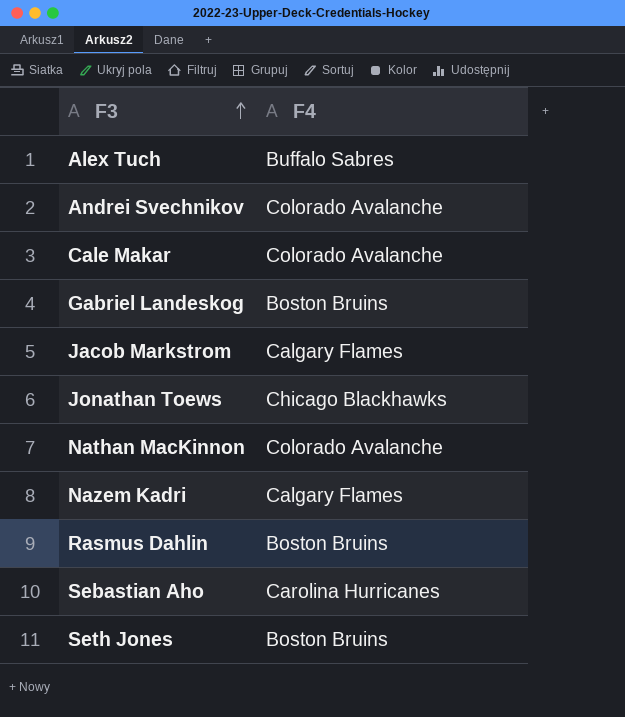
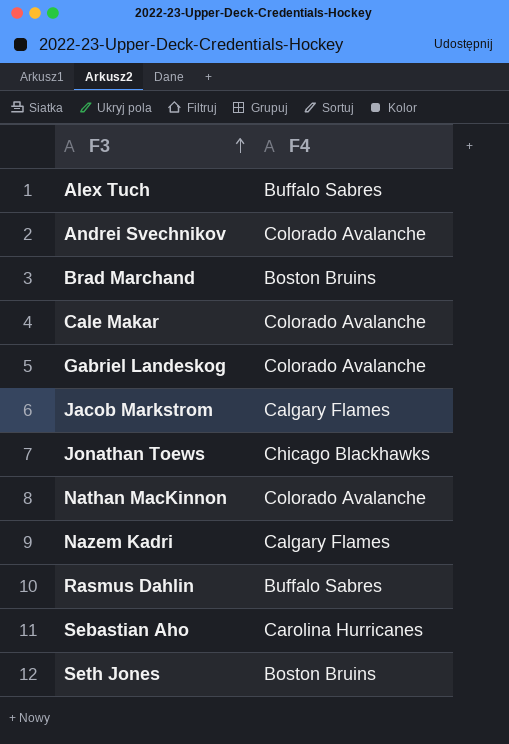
row Brad Marchand: none -> Boston Bruins
Gabriel Landeskog | F4: Boston Bruins -> Colorado Avalanche
Rasmus Dahlin | F4: Boston Bruins -> Buffalo Sabres

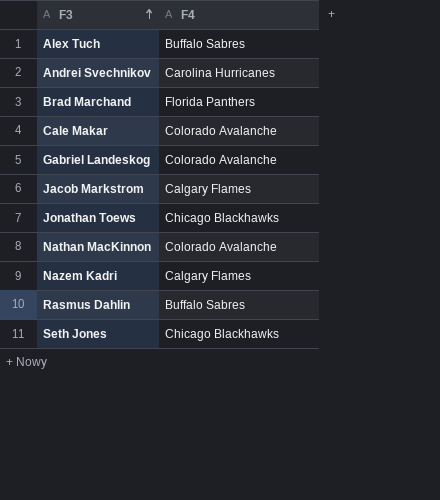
row Sebastian Aho: Carolina Hurricanes -> none
Andrei Svechnikov | F4: Colorado Avalanche -> Carolina Hurricanes
Brad Marchand | F4: Boston Bruins -> Florida Panthers
Seth Jones | F4: Boston Bruins -> Chicago Blackhawks

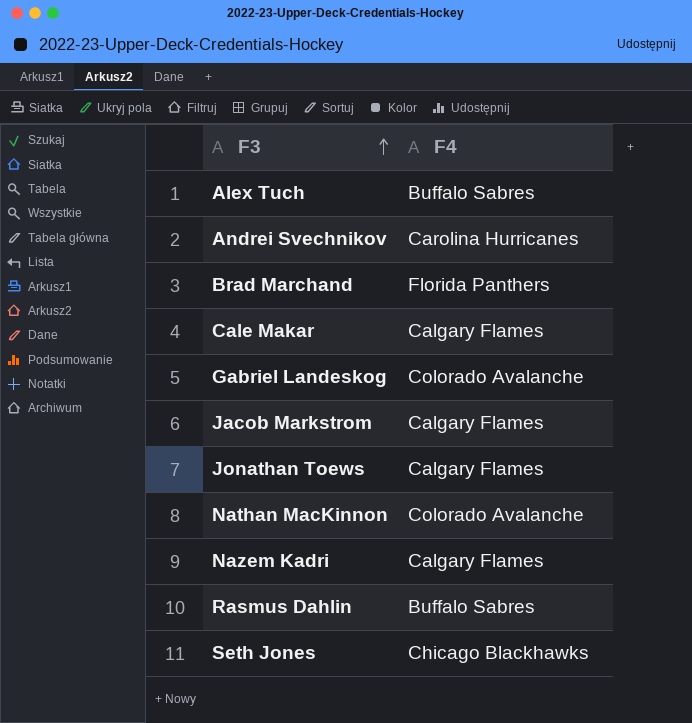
Cale Makar | F4: Colorado Avalanche -> Calgary Flames
Jonathan Toews | F4: Chicago Blackhawks -> Calgary Flames

